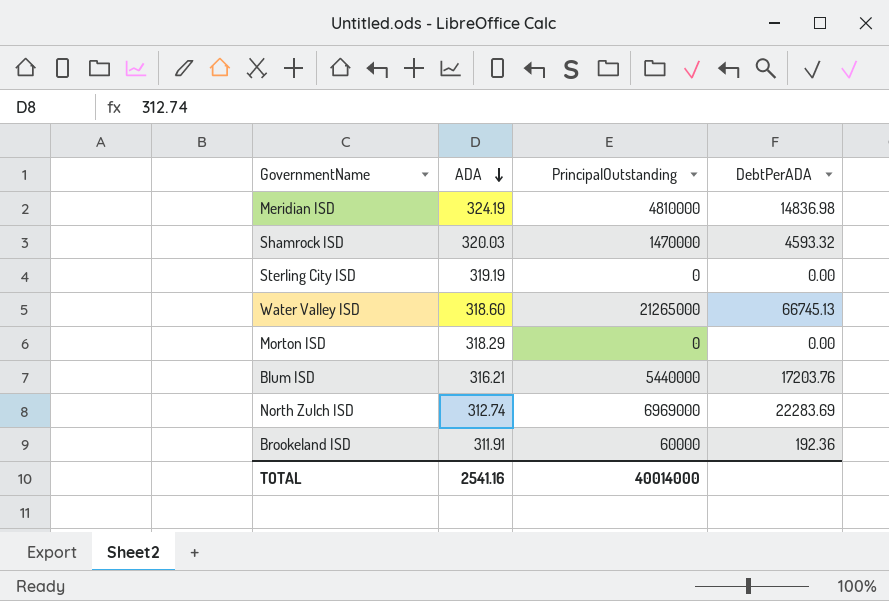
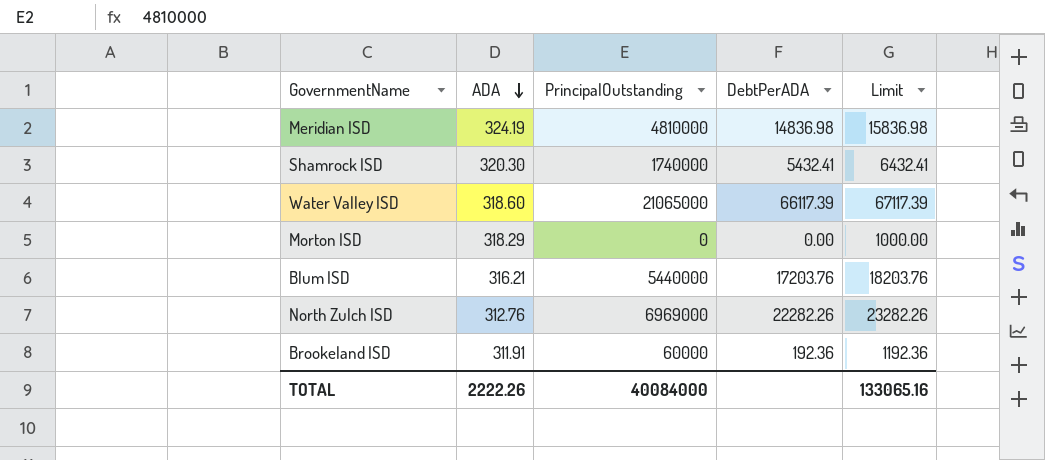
column Limit | formula: none -> [DebtPerADA] + 1000
row Sterling City ISD: 319.19 | 0 | 0.00 -> none
Shamrock ISD | ADA: 320.03 -> 320.30
Shamrock ISD | PrincipalOutstanding: 1470000 -> 1740000
Shamrock ISD | DebtPerADA: 4593.32 -> 5432.41
Water Valley ISD | PrincipalOutstanding: 21265000 -> 21065000
Water Valley ISD | DebtPerADA: 66745.13 -> 66117.39
North Zulch ISD | ADA: 312.74 -> 312.76
North Zulch ISD | DebtPerADA: 22283.69 -> 22282.26
TOTAL | ADA: 2541.16 -> 2222.26
TOTAL | PrincipalOutstanding: 40014000 -> 40084000

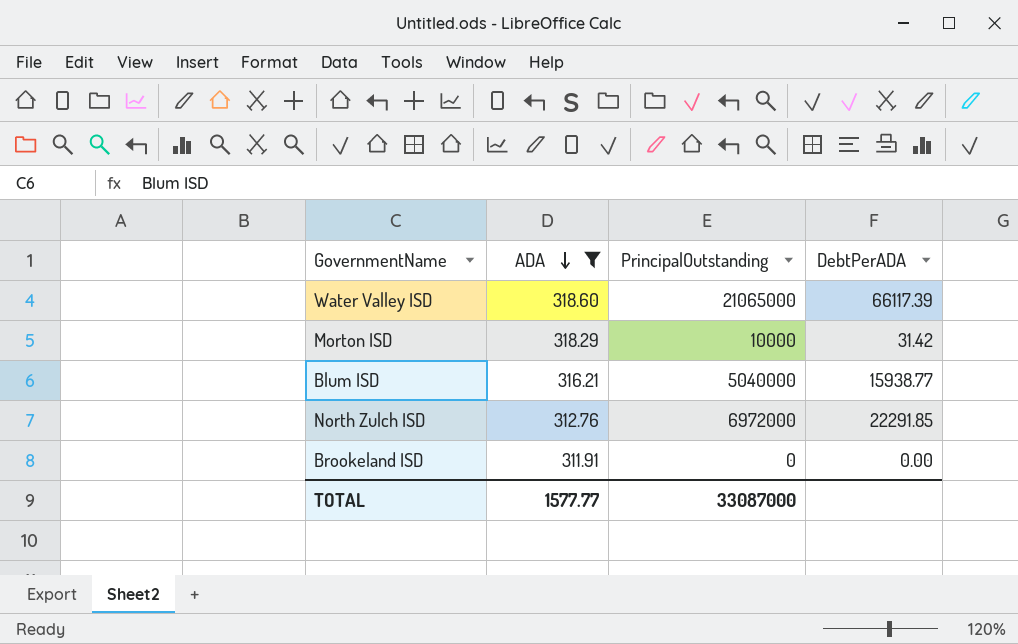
filter: none -> ADA <= 318.60
column Limit | formula: [DebtPerADA] + 1000 -> none
Morton ISD | PrincipalOutstanding: 0 -> 10000
Morton ISD | DebtPerADA: 0.00 -> 31.42
Blum ISD | PrincipalOutstanding: 5440000 -> 5040000
Blum ISD | DebtPerADA: 17203.76 -> 15938.77
North Zulch ISD | PrincipalOutstanding: 6969000 -> 6972000
North Zulch ISD | DebtPerADA: 22282.26 -> 22291.85
Brookeland ISD | PrincipalOutstanding: 60000 -> 0
Brookeland ISD | DebtPerADA: 192.36 -> 0.00
TOTAL | ADA: 2222.26 -> 1577.77
TOTAL | PrincipalOutstanding: 40084000 -> 33087000

